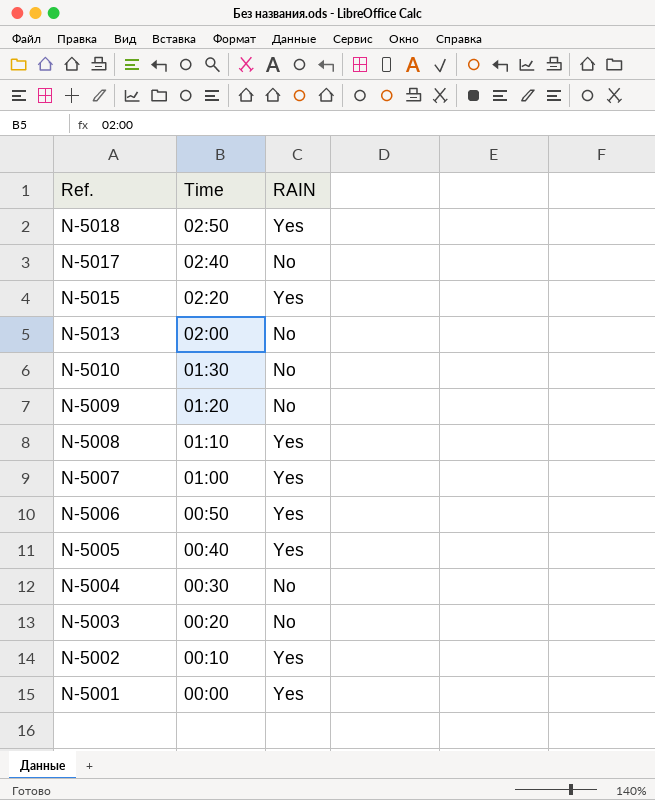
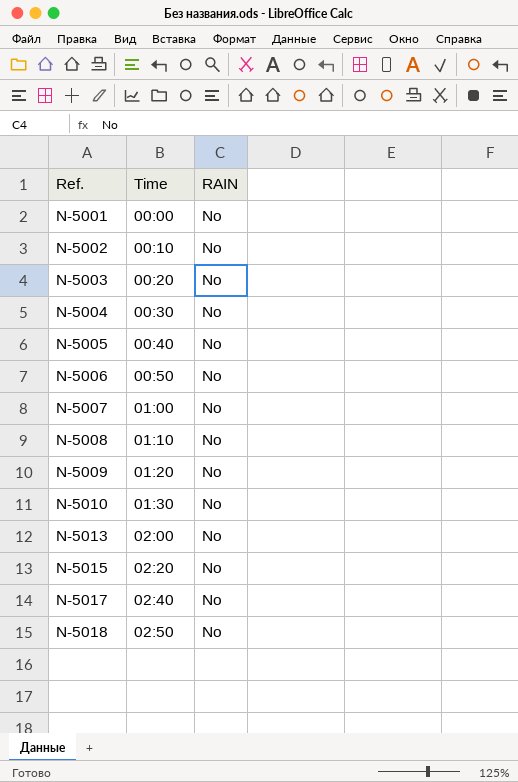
row order: Ref. descending -> Ref. ascending
N-5001 | RAIN: Yes -> No
N-5002 | RAIN: Yes -> No
N-5005 | RAIN: Yes -> No
N-5006 | RAIN: Yes -> No
N-5007 | RAIN: Yes -> No
N-5008 | RAIN: Yes -> No
N-5015 | RAIN: Yes -> No
N-5018 | RAIN: Yes -> No

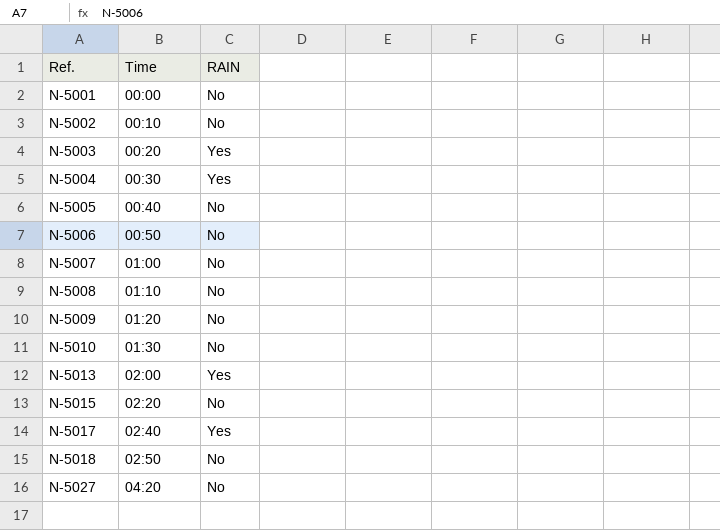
N-5003 | RAIN: No -> Yes
N-5004 | RAIN: No -> Yes
N-5013 | RAIN: No -> Yes
N-5017 | RAIN: No -> Yes
row N-5027: none -> 04:20 | No

